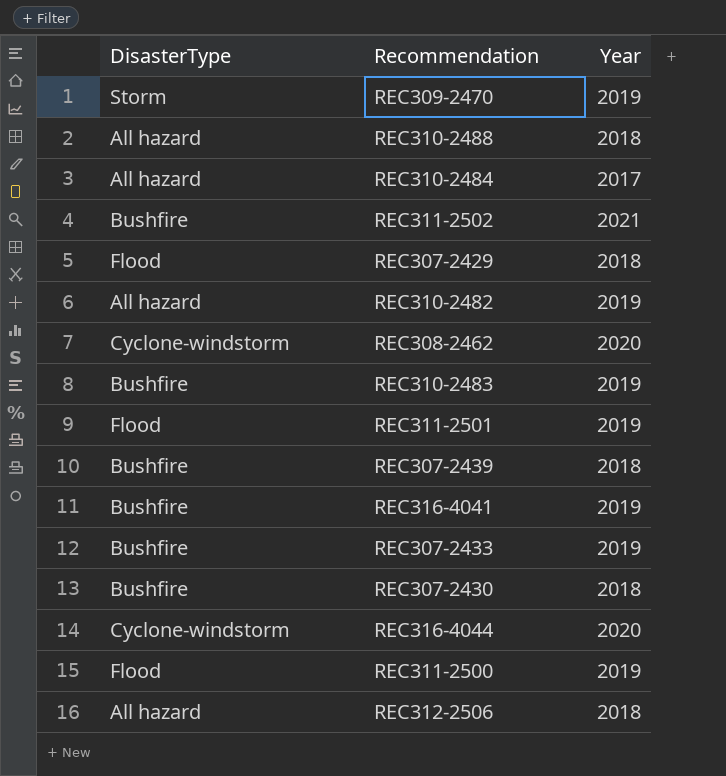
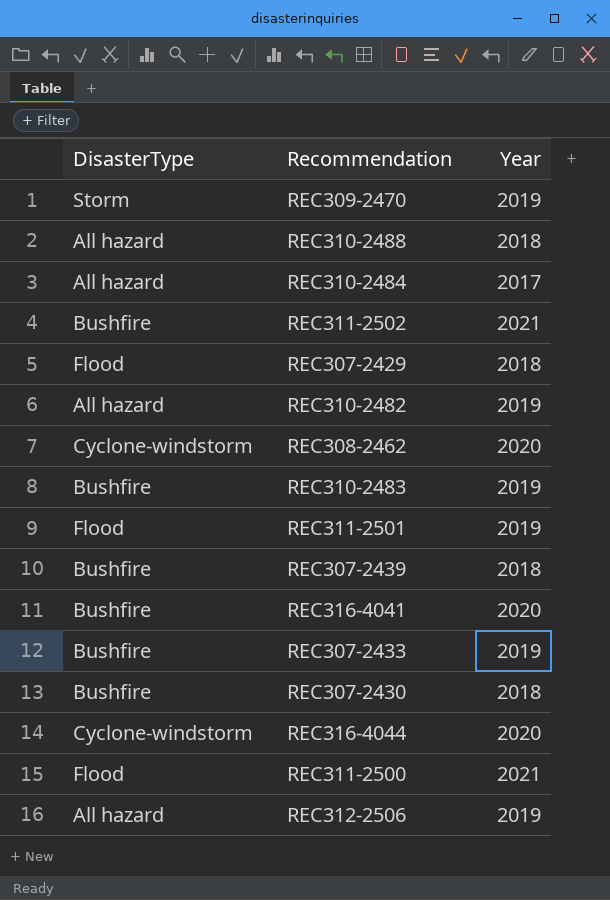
REC316-4041 | Year: 2019 -> 2020
REC311-2500 | Year: 2019 -> 2021
REC312-2506 | Year: 2018 -> 2019

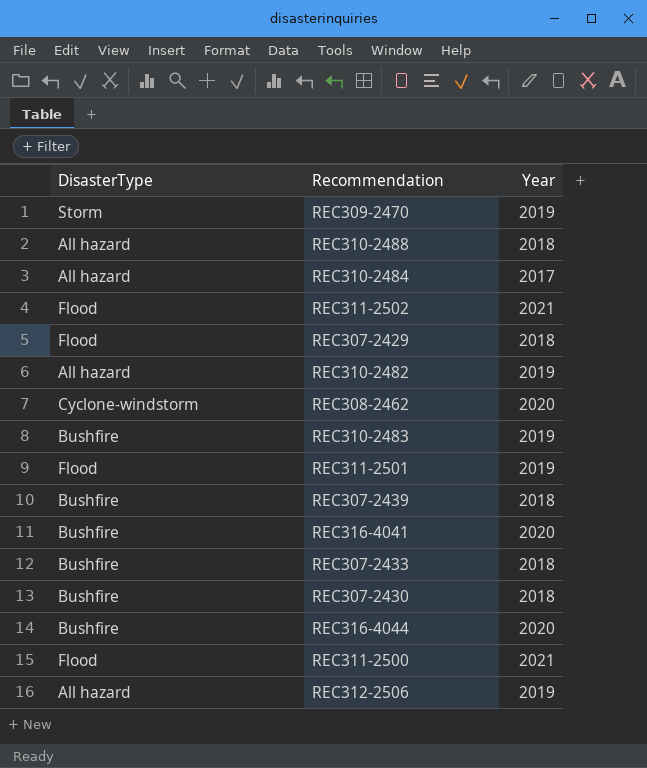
REC311-2502 | DisasterType: Bushfire -> Flood
REC307-2433 | Year: 2019 -> 2018
REC316-4044 | DisasterType: Cyclone-windstorm -> Bushfire

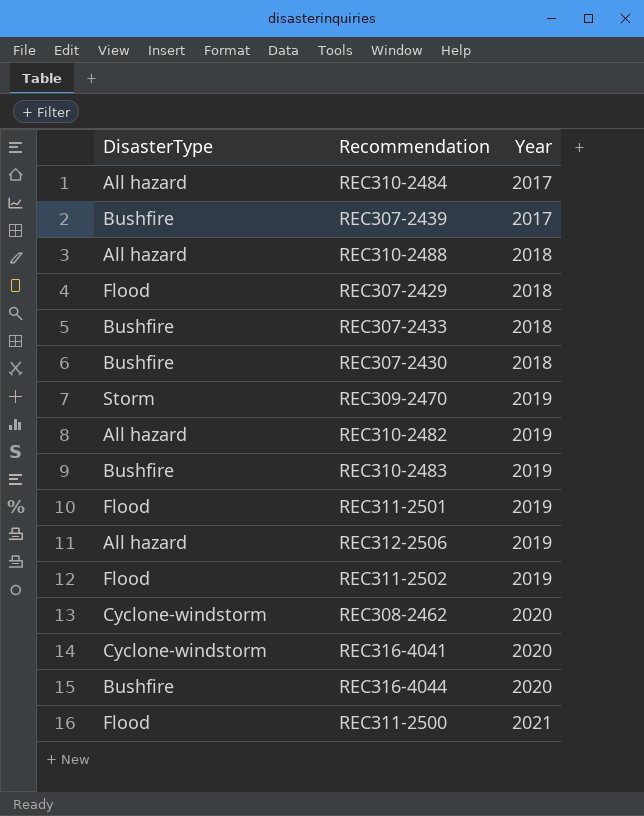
row order: none -> Year ascending
REC307-2439 | Year: 2018 -> 2017
REC311-2502 | Year: 2021 -> 2019
REC316-4041 | DisasterType: Bushfire -> Cyclone-windstorm

